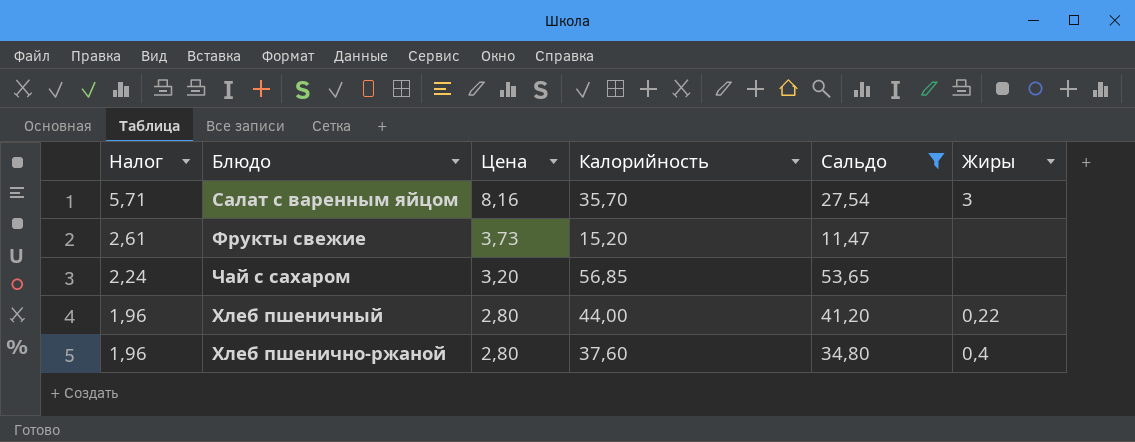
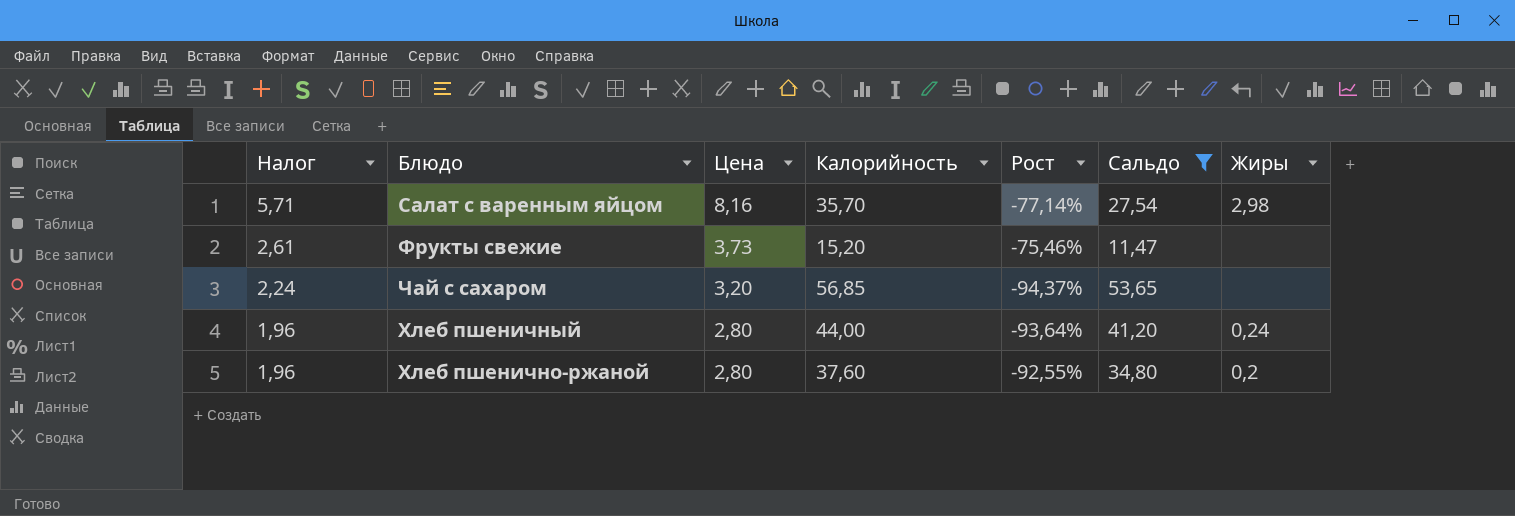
column Рост | formula: none -> ([Цена] - [Калорийность]) / [Калорийность]
Салат с варенным яйцом | Жиры: 3 -> 2,98
Хлеб пшеничный | Жиры: 0,22 -> 0,24
Хлеб пшенично-ржаной | Жиры: 0,4 -> 0,2

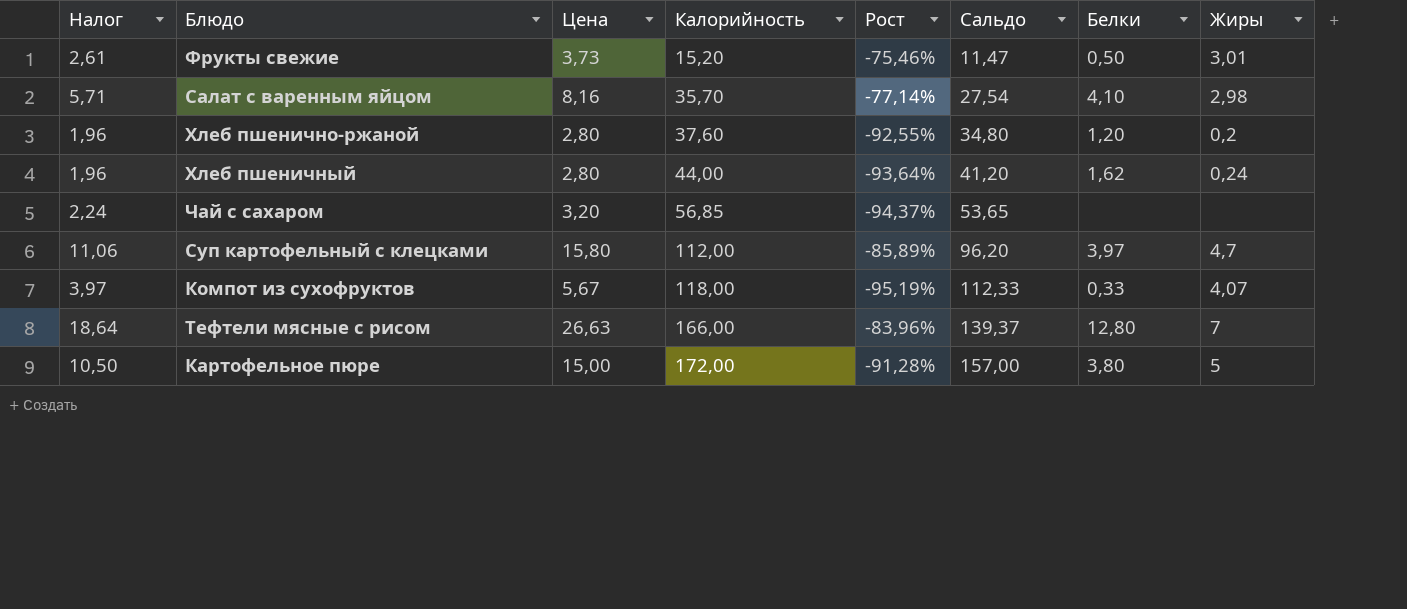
filter: Сальдо <= 53,65 -> none
row order: Налог descending -> Калорийность ascending
column Белки | position: none -> 7
Фрукты свежие | Жиры: none -> 3,01

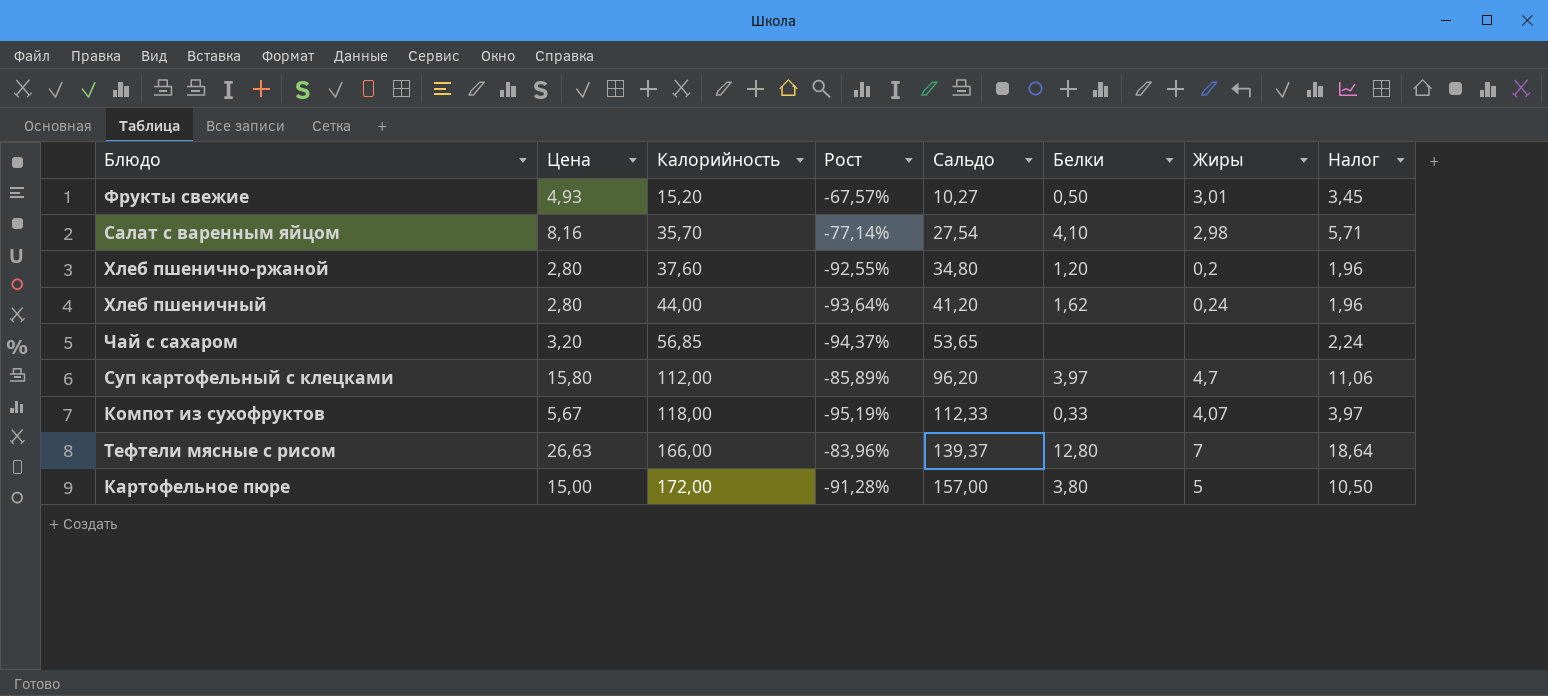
column Налог | position: 1 -> 8
Фрукты свежие | Цена: 3,73 -> 4,93
Фрукты свежие | Рост: -75,46% -> -67,57%
Фрукты свежие | Сальдо: 11,47 -> 10,27
Фрукты свежие | Налог: 2,61 -> 3,45

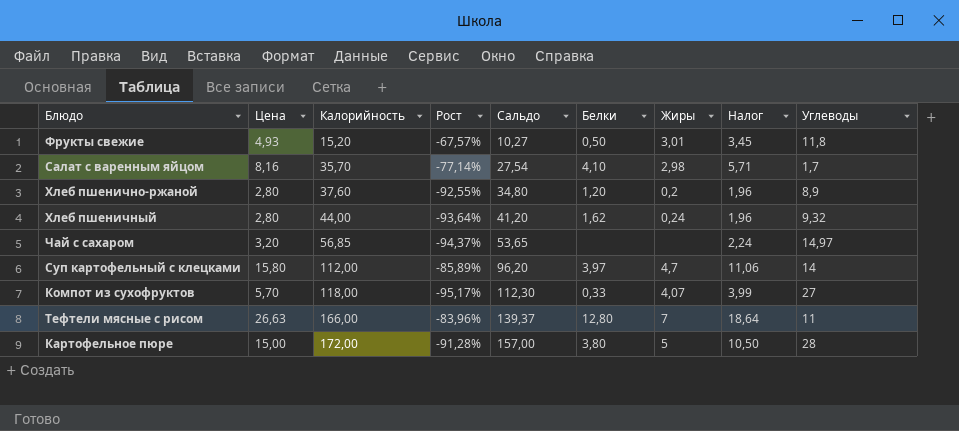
column Углеводы | position: none -> 9
Компот из сухофруктов | Цена: 5,67 -> 5,70
Компот из сухофруктов | Рост: -95,19% -> -95,17%
Компот из сухофруктов | Сальдо: 112,33 -> 112,30
Компот из сухофруктов | Налог: 3,97 -> 3,99

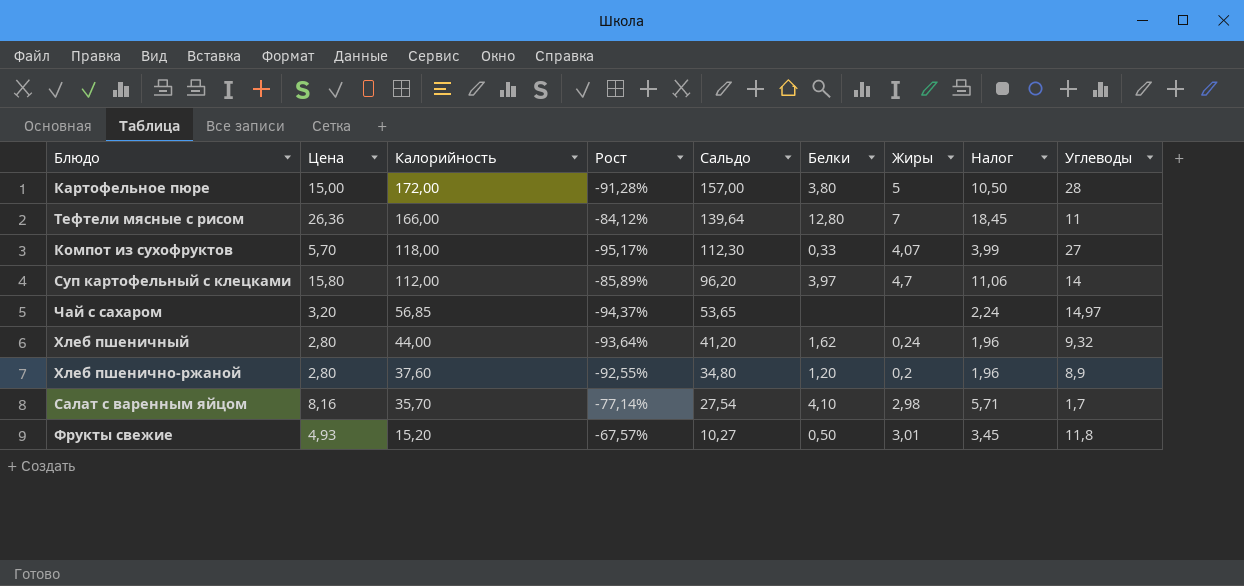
row order: Калорийность ascending -> Калорийность descending
Тефтели мясные с рисом | Цена: 26,63 -> 26,36
Тефтели мясные с рисом | Рост: -83,96% -> -84,12%
Тефтели мясные с рисом | Сальдо: 139,37 -> 139,64
Тефтели мясные с рисом | Налог: 18,64 -> 18,45

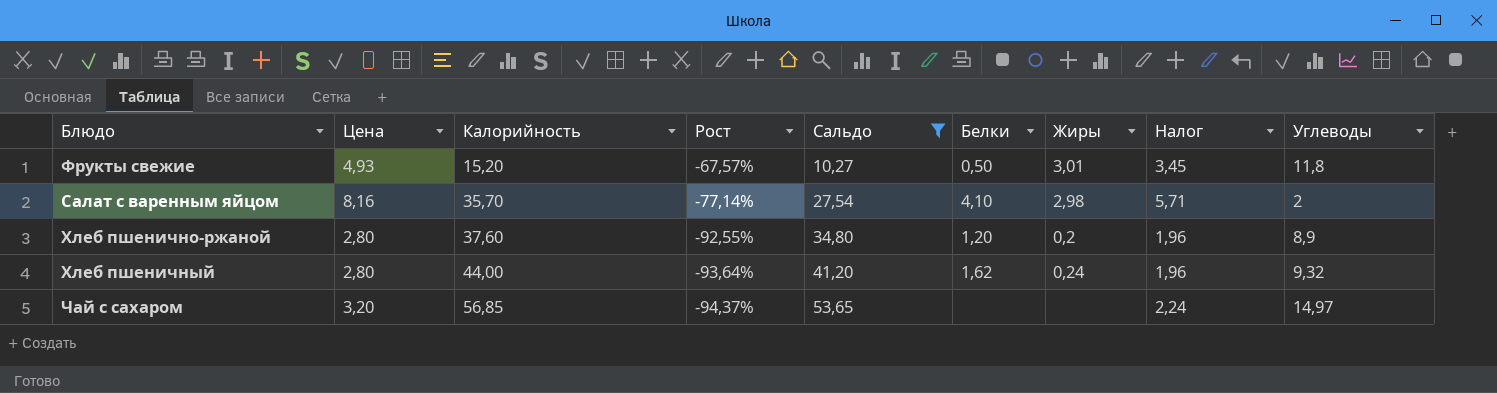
filter: none -> Сальдо <= 53,65
row order: Калорийность descending -> Калорийность ascending
Салат с варенным яйцом | Углеводы: 1,7 -> 2

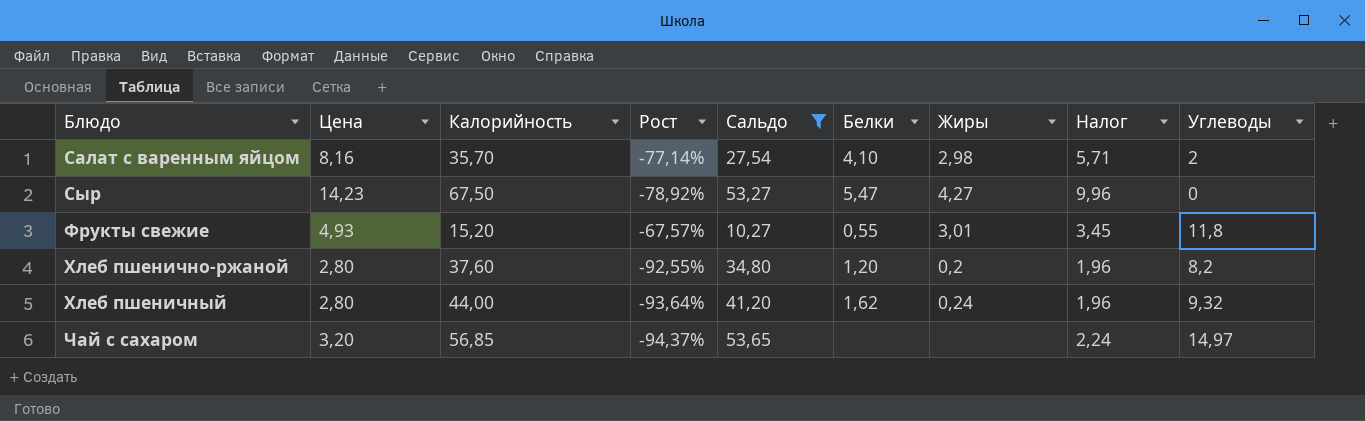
row order: Калорийность ascending -> Блюдо ascending
row Сыр: none -> 14,23 | 67,50 | -78,92% | 53,27 | 5,47 | 4,27 | 9,96 | 0
Фрукты свежие | Белки: 0,50 -> 0,55
Хлеб пшенично-ржаной | Углеводы: 8,9 -> 8,2

